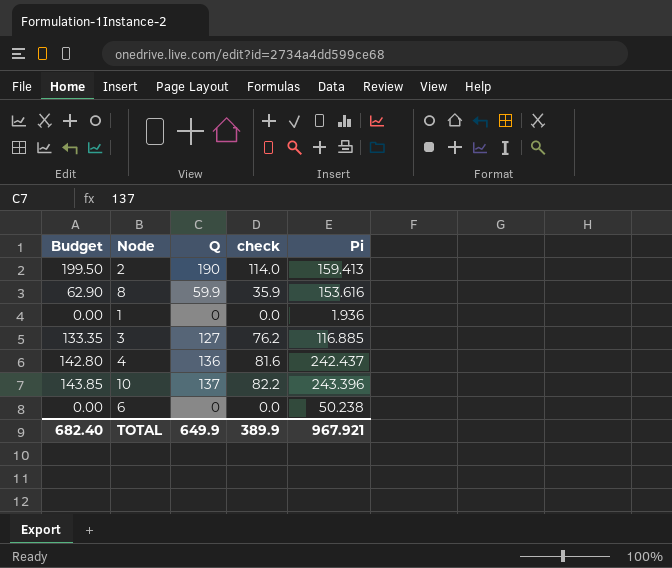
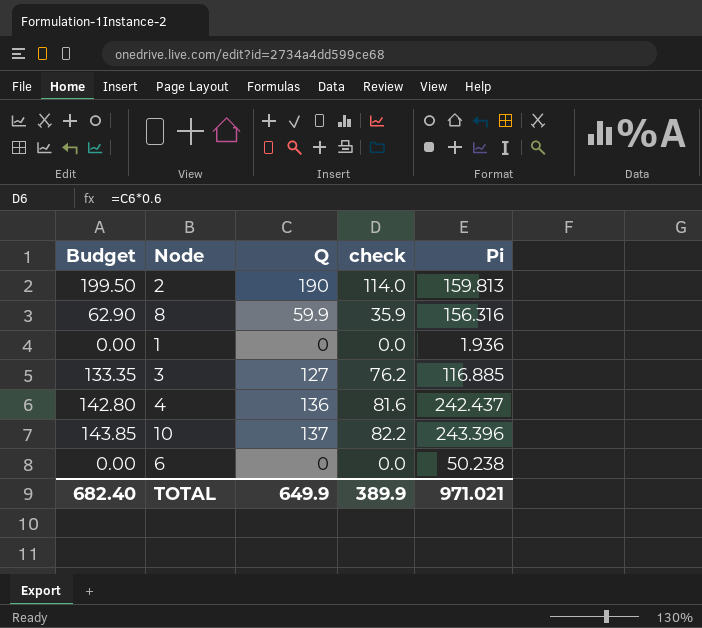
2 | Pi: 159.413 -> 159.813
8 | Pi: 153.616 -> 156.316
TOTAL | Pi: 967.921 -> 971.021

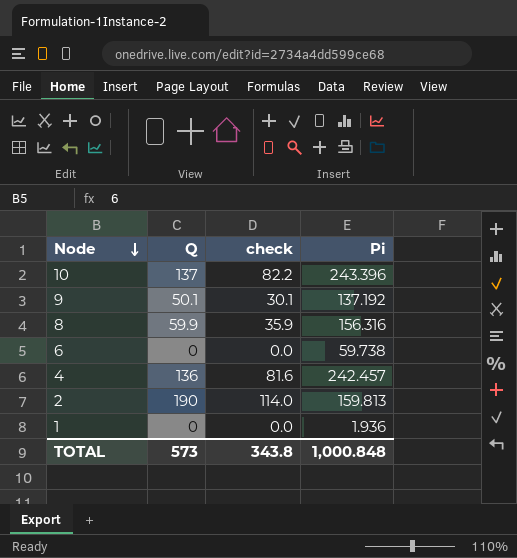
row order: none -> Node descending
column Budget | formula: [Q] * 1.05 -> none
row 3: 133.35 | 127 | 76.2 | 116.885 -> none
row 9: none -> 50.1 | 30.1 | 137.192
6 | Pi: 50.238 -> 59.738
4 | Pi: 242.437 -> 242.457
TOTAL | Q: 649.9 -> 573
TOTAL | check: 389.9 -> 343.8
TOTAL | Pi: 971.021 -> 1,000.848

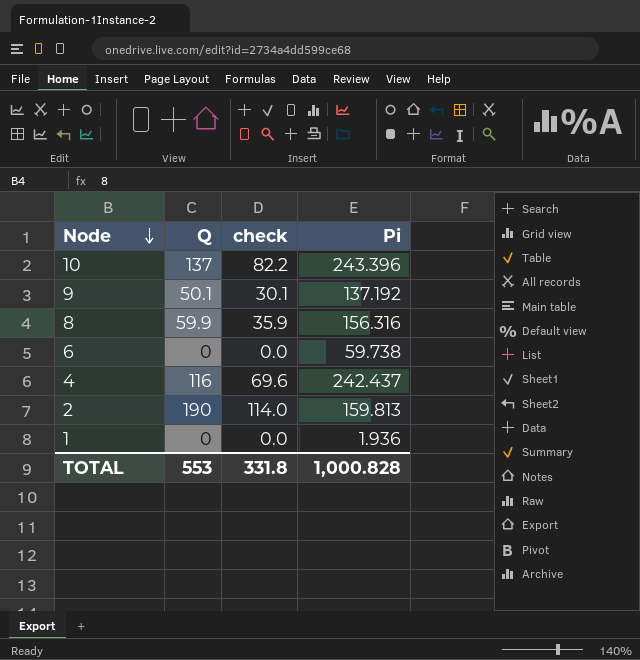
4 | Q: 136 -> 116
4 | check: 81.6 -> 69.6
4 | Pi: 242.457 -> 242.437
TOTAL | Q: 573 -> 553
TOTAL | check: 343.8 -> 331.8
TOTAL | Pi: 1,000.848 -> 1,000.828

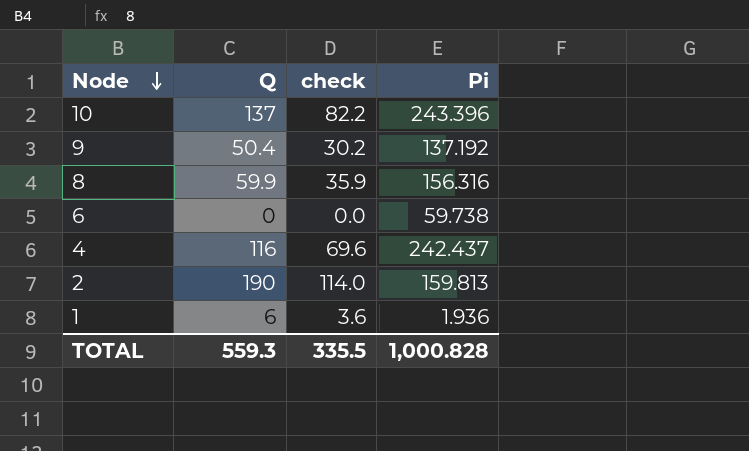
9 | Q: 50.1 -> 50.4
9 | check: 30.1 -> 30.2
1 | Q: 0 -> 6
1 | check: 0.0 -> 3.6
TOTAL | Q: 553 -> 559.3
TOTAL | check: 331.8 -> 335.5

